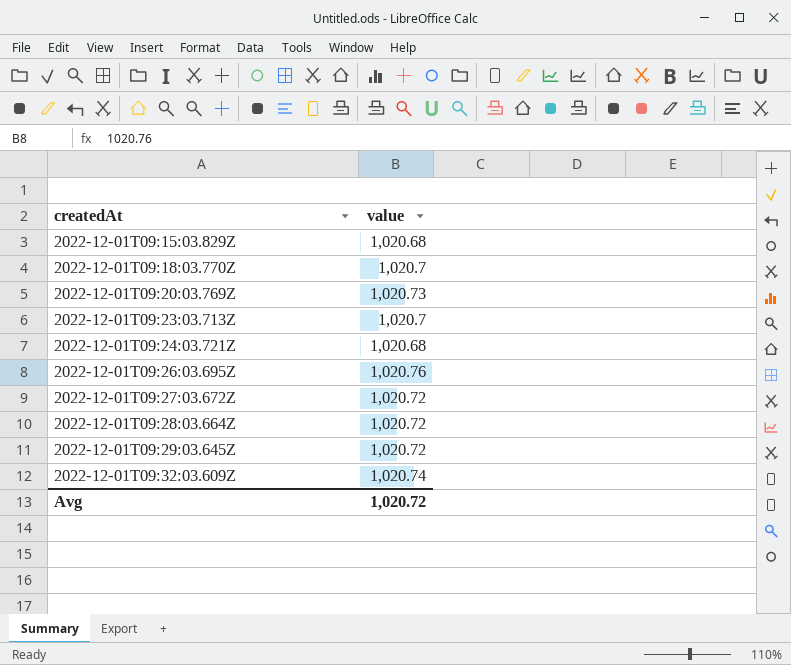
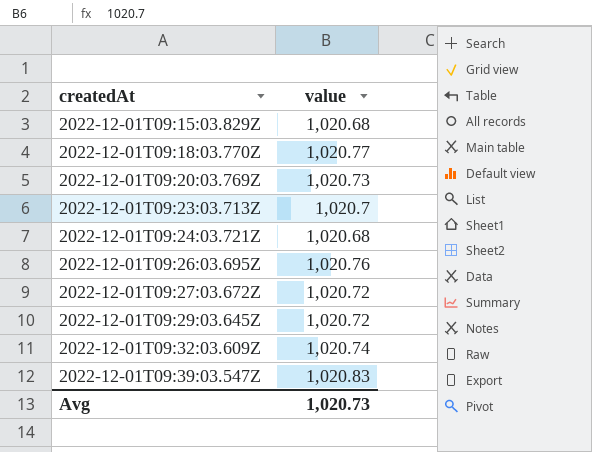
row 2022-12-01T09:28:03.664Z: 1,020.72 -> none
2022-12-01T09:18:03.770Z | value: 1,020.7 -> 1,020.77
row 2022-12-01T09:39:03.547Z: none -> 1,020.83
Avg | value: 1,020.72 -> 1,020.73

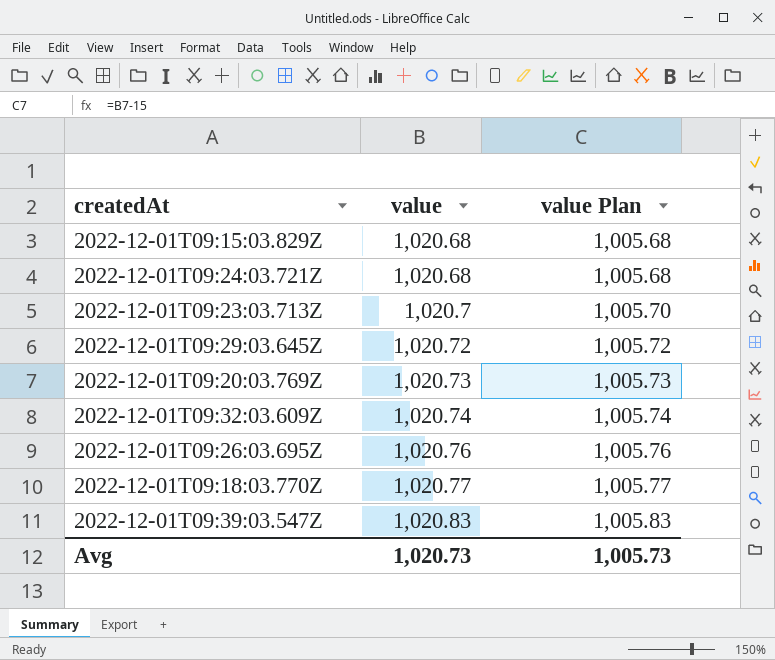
row order: createdAt ascending -> value ascending
column value Plan | formula: none -> [value] - 15
row 2022-12-01T09:27:03.672Z: 1,020.72 -> none

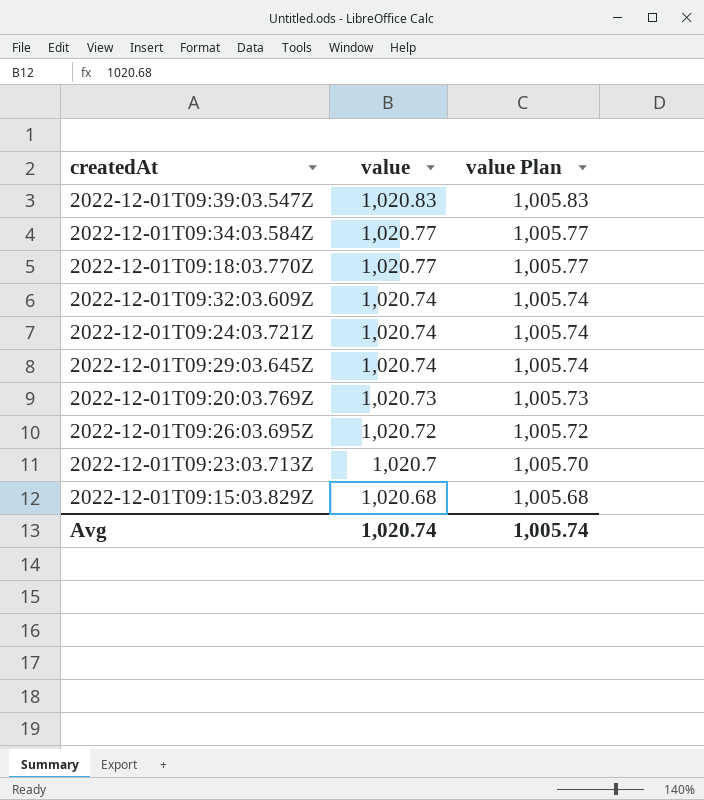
row order: value ascending -> value descending
row 2022-12-01T09:34:03.584Z: none -> 1,020.77 | 1,005.77
2022-12-01T09:24:03.721Z | value: 1,020.68 -> 1,020.74
2022-12-01T09:24:03.721Z | value Plan: 1,005.68 -> 1,005.74
2022-12-01T09:29:03.645Z | value: 1,020.72 -> 1,020.74
2022-12-01T09:29:03.645Z | value Plan: 1,005.72 -> 1,005.74
2022-12-01T09:26:03.695Z | value: 1,020.76 -> 1,020.72
2022-12-01T09:26:03.695Z | value Plan: 1,005.76 -> 1,005.72
Avg | value: 1,020.73 -> 1,020.74
Avg | value Plan: 1,005.73 -> 1,005.74

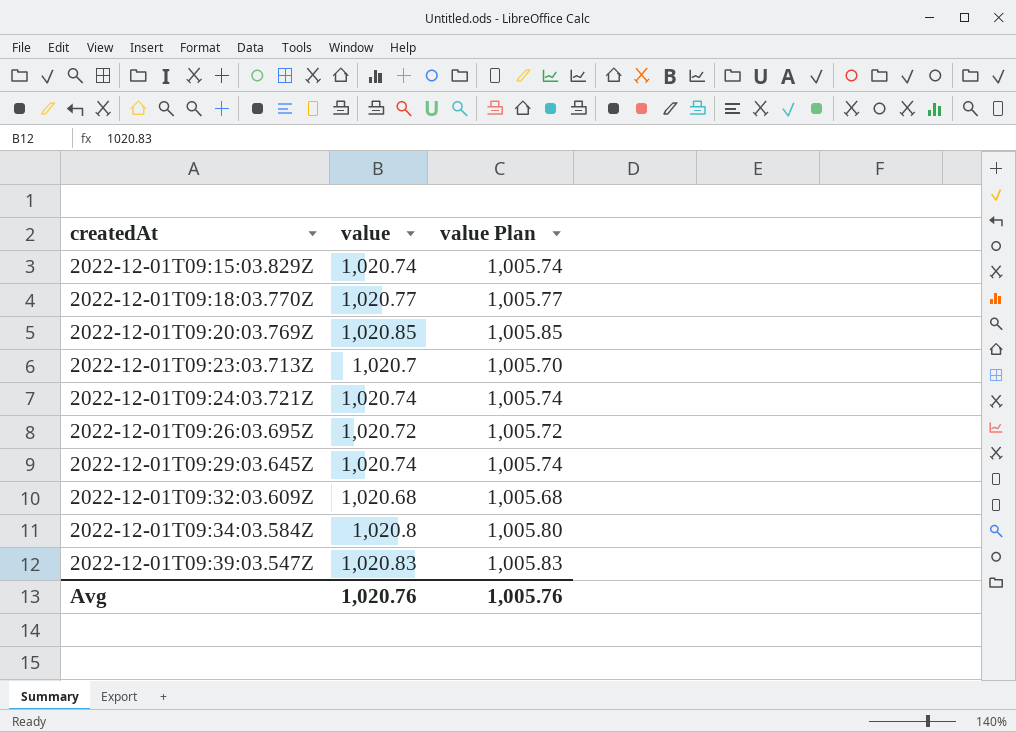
row order: value descending -> createdAt ascending
2022-12-01T09:15:03.829Z | value: 1,020.68 -> 1,020.74
2022-12-01T09:15:03.829Z | value Plan: 1,005.68 -> 1,005.74
2022-12-01T09:20:03.769Z | value: 1,020.73 -> 1,020.85
2022-12-01T09:20:03.769Z | value Plan: 1,005.73 -> 1,005.85
2022-12-01T09:32:03.609Z | value: 1,020.74 -> 1,020.68
2022-12-01T09:32:03.609Z | value Plan: 1,005.74 -> 1,005.68
2022-12-01T09:34:03.584Z | value: 1,020.77 -> 1,020.8
2022-12-01T09:34:03.584Z | value Plan: 1,005.77 -> 1,005.80
Avg | value: 1,020.74 -> 1,020.76
Avg | value Plan: 1,005.74 -> 1,005.76

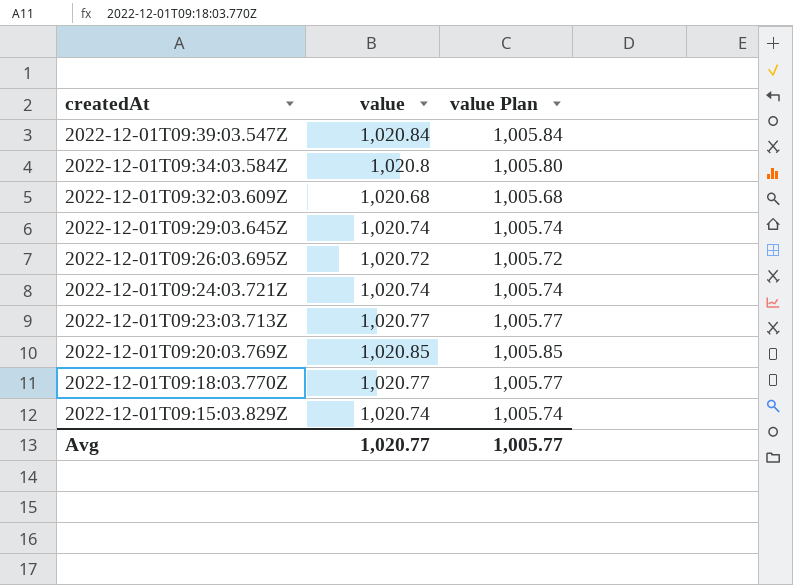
row order: createdAt ascending -> createdAt descending
2022-12-01T09:39:03.547Z | value: 1,020.83 -> 1,020.84
2022-12-01T09:39:03.547Z | value Plan: 1,005.83 -> 1,005.84
2022-12-01T09:23:03.713Z | value: 1,020.7 -> 1,020.77
2022-12-01T09:23:03.713Z | value Plan: 1,005.70 -> 1,005.77
Avg | value: 1,020.76 -> 1,020.77
Avg | value Plan: 1,005.76 -> 1,005.77

